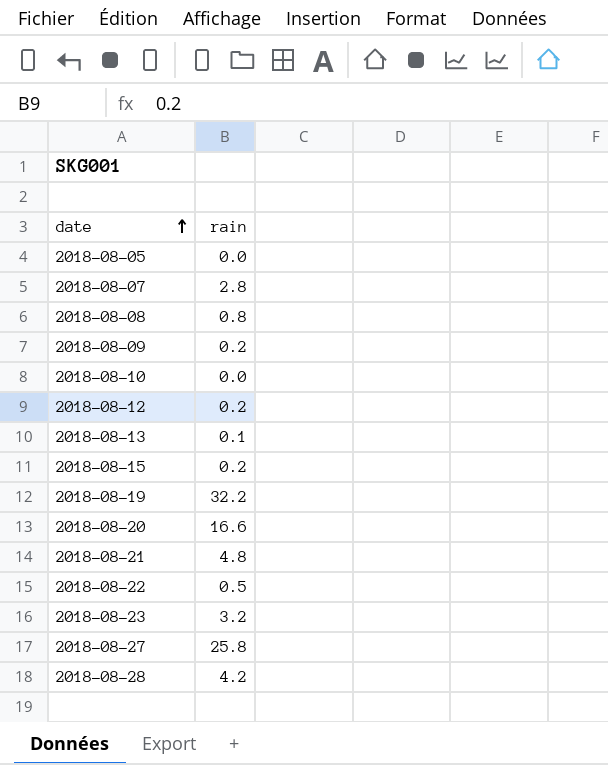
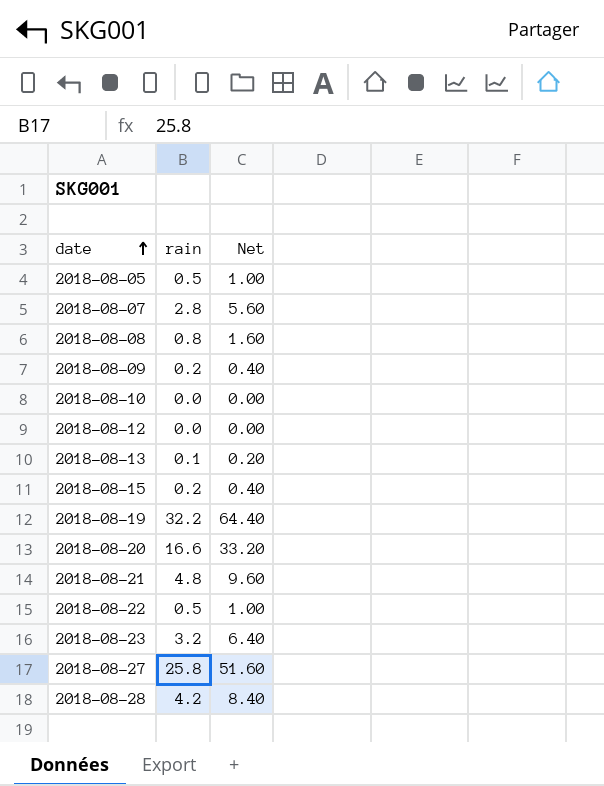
column Net | formula: none -> [rain] * 2
2018-08-05 | rain: 0.0 -> 0.5
2018-08-12 | rain: 0.2 -> 0.0

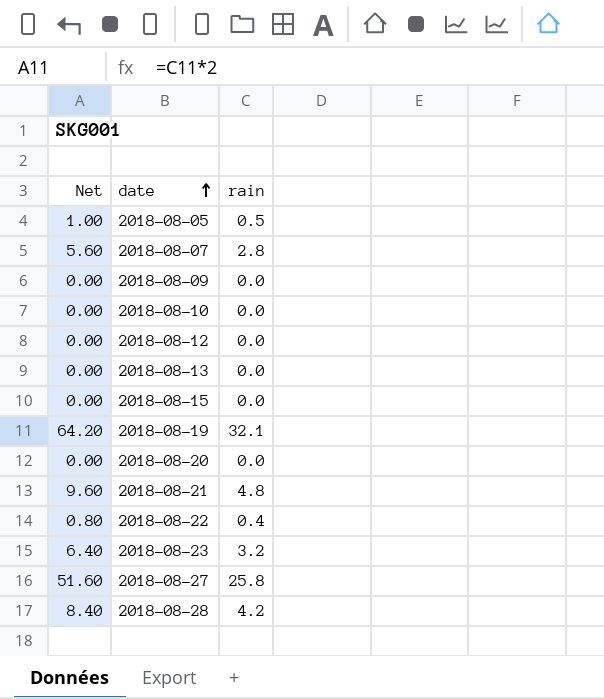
column Net | position: 3 -> 1
row 2018-08-08: 0.8 | 1.60 -> none
2018-08-09 | Net: 0.40 -> 0.00
2018-08-09 | rain: 0.2 -> 0.0
2018-08-13 | Net: 0.20 -> 0.00
2018-08-13 | rain: 0.1 -> 0.0
2018-08-15 | Net: 0.40 -> 0.00
2018-08-15 | rain: 0.2 -> 0.0
2018-08-19 | Net: 64.40 -> 64.20
2018-08-19 | rain: 32.2 -> 32.1
2018-08-20 | Net: 33.20 -> 0.00
2018-08-20 | rain: 16.6 -> 0.0
2018-08-22 | Net: 1.00 -> 0.80
2018-08-22 | rain: 0.5 -> 0.4

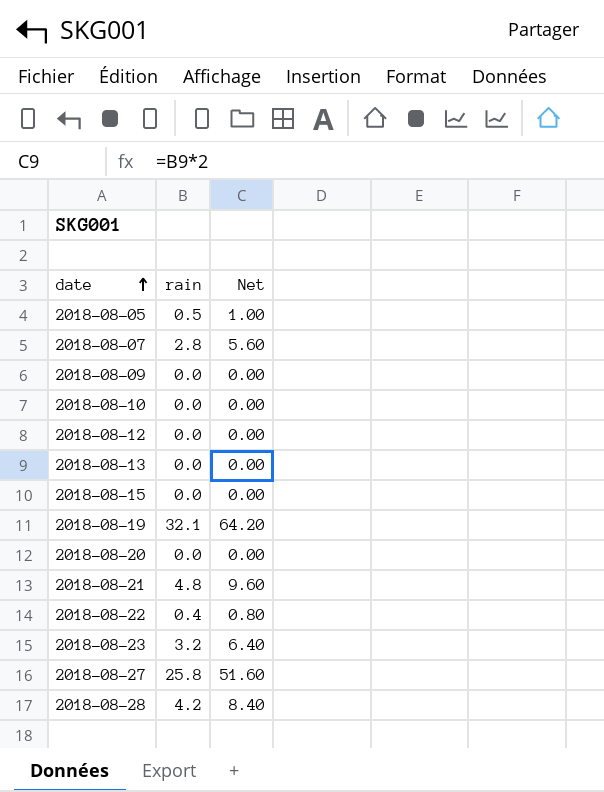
column Net | position: 1 -> 3

